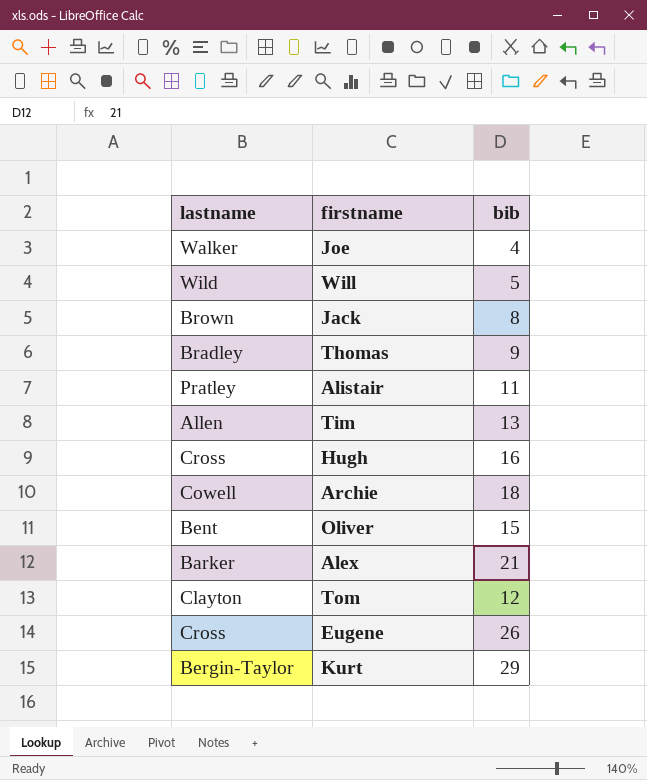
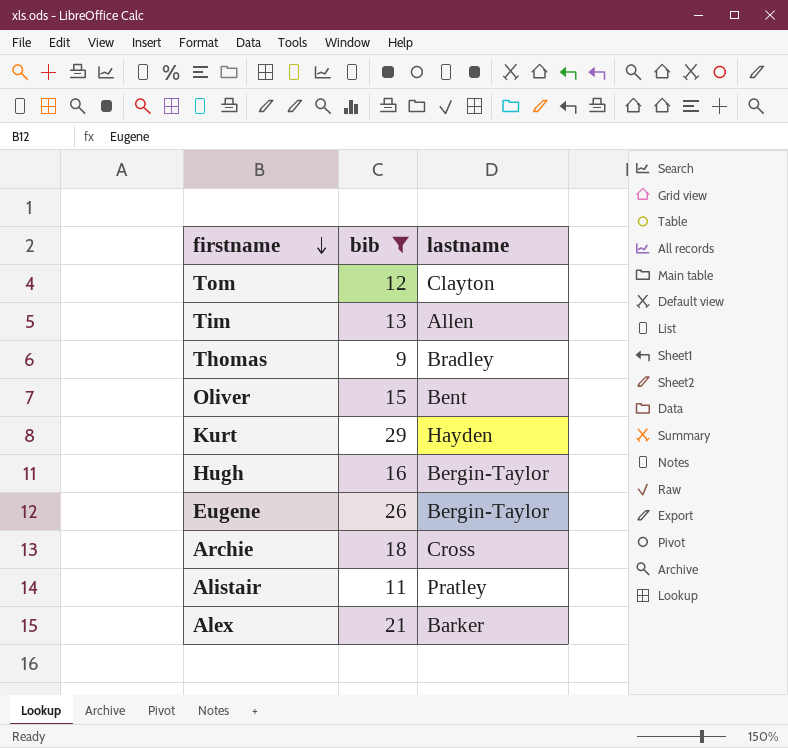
filter: none -> bib >= 9
row order: none -> firstname descending
column lastname | position: 1 -> 3
Kurt | lastname: Bergin-Taylor -> Hayden
Hugh | lastname: Cross -> Bergin-Taylor
Eugene | lastname: Cross -> Bergin-Taylor
Archie | lastname: Cowell -> Cross

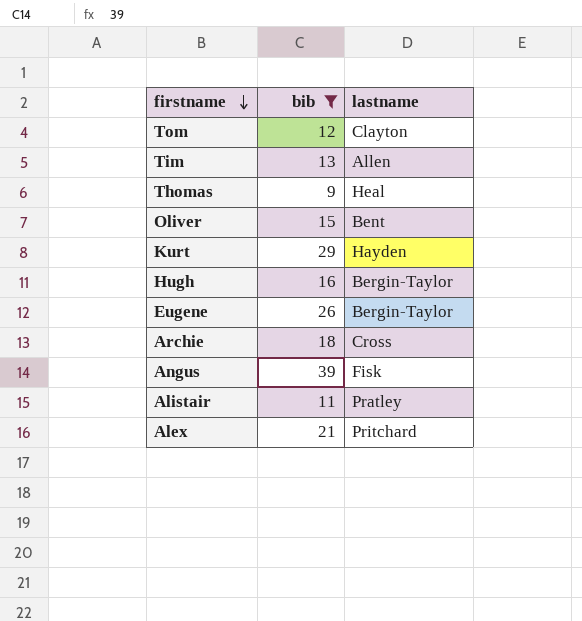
Thomas | lastname: Bradley -> Heal
row Angus: none -> 39 | Fisk
Alex | lastname: Barker -> Pritchard

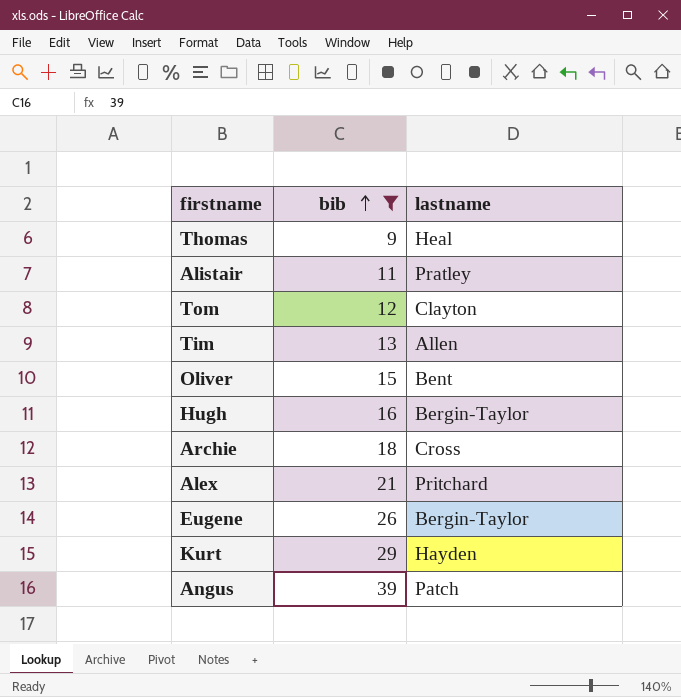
row order: firstname descending -> bib ascending
Angus | lastname: Fisk -> Patch

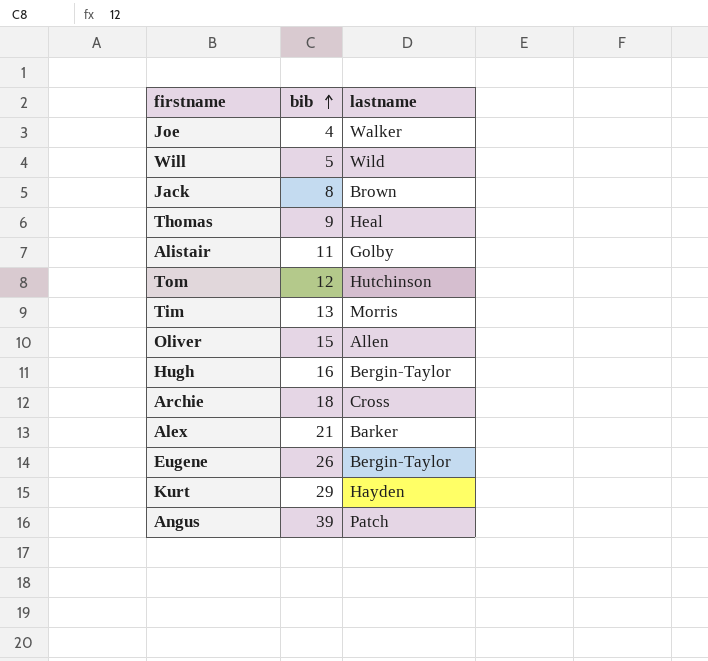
filter: bib >= 9 -> none
Alistair | lastname: Pratley -> Golby
Tom | lastname: Clayton -> Hutchinson
Tim | lastname: Allen -> Morris
Oliver | lastname: Bent -> Allen
Alex | lastname: Pritchard -> Barker

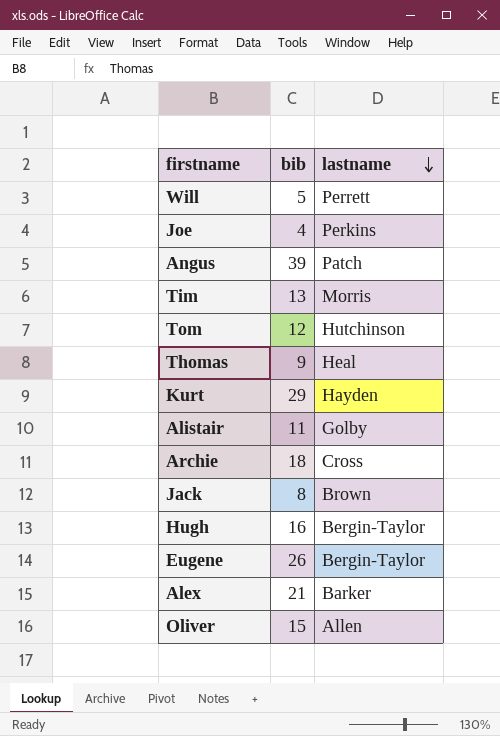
row order: bib ascending -> lastname descending
Will | lastname: Wild -> Perrett
Joe | lastname: Walker -> Perkins

